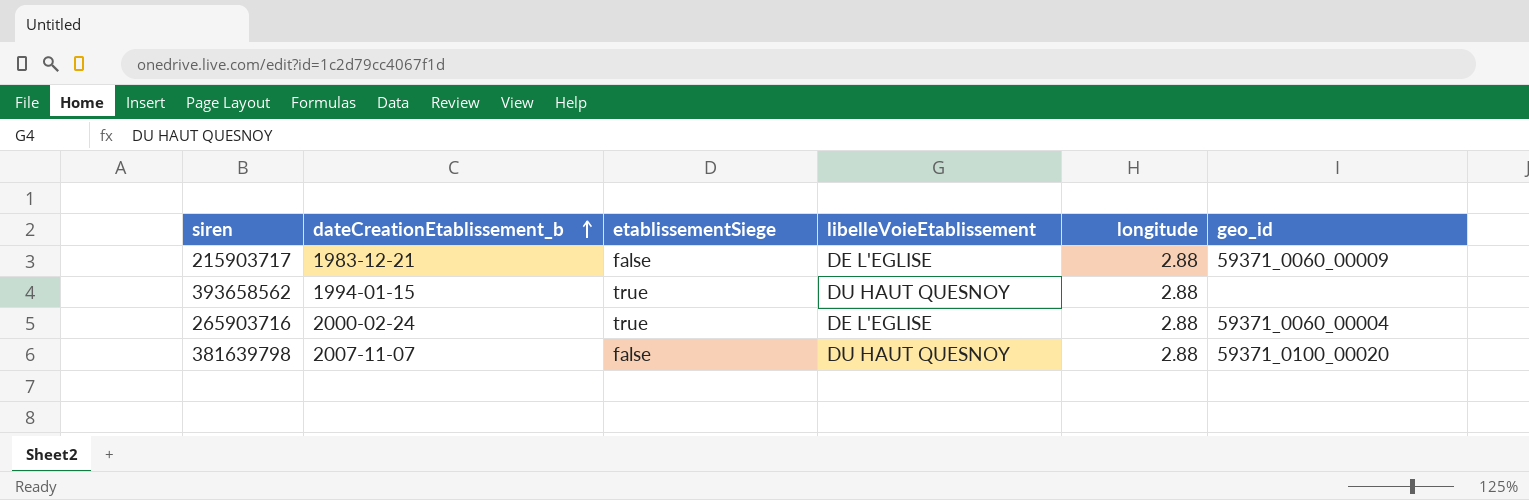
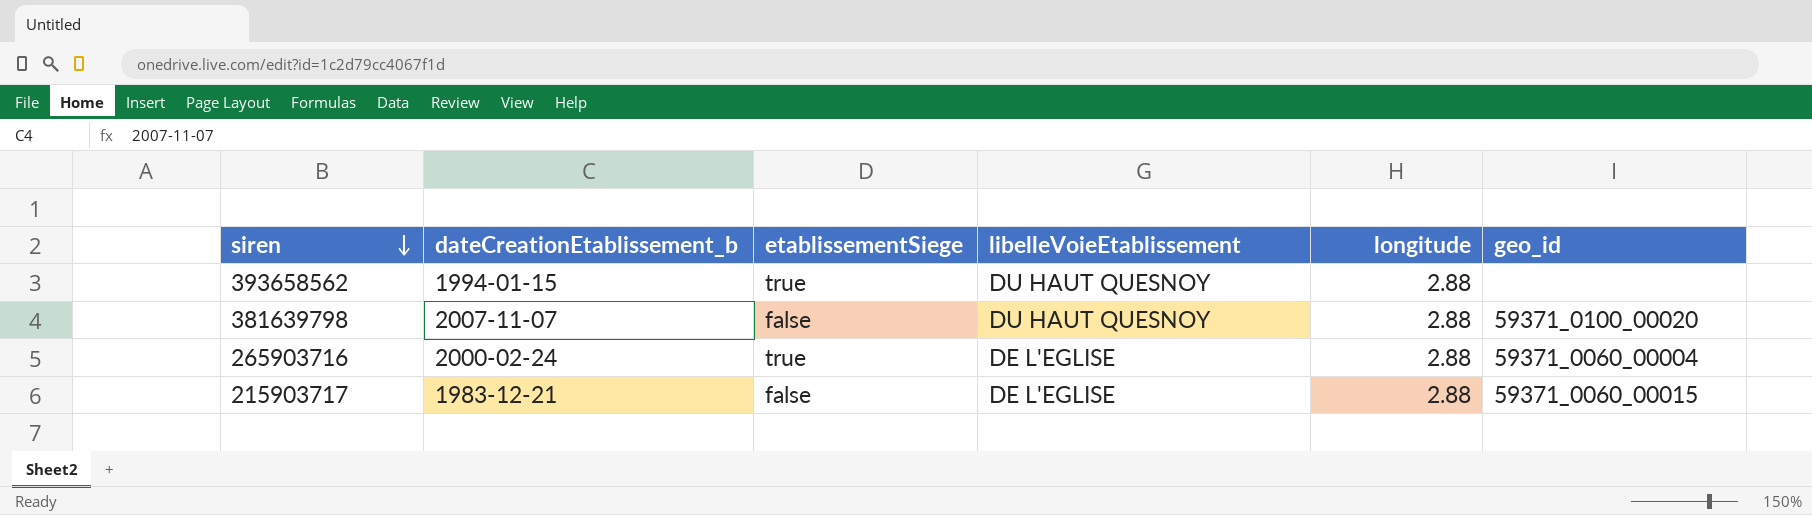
row order: dateCreationEtablissement_b ascending -> siren descending
215903717 | geo_id: 59371_0060_00009 -> 59371_0060_00015

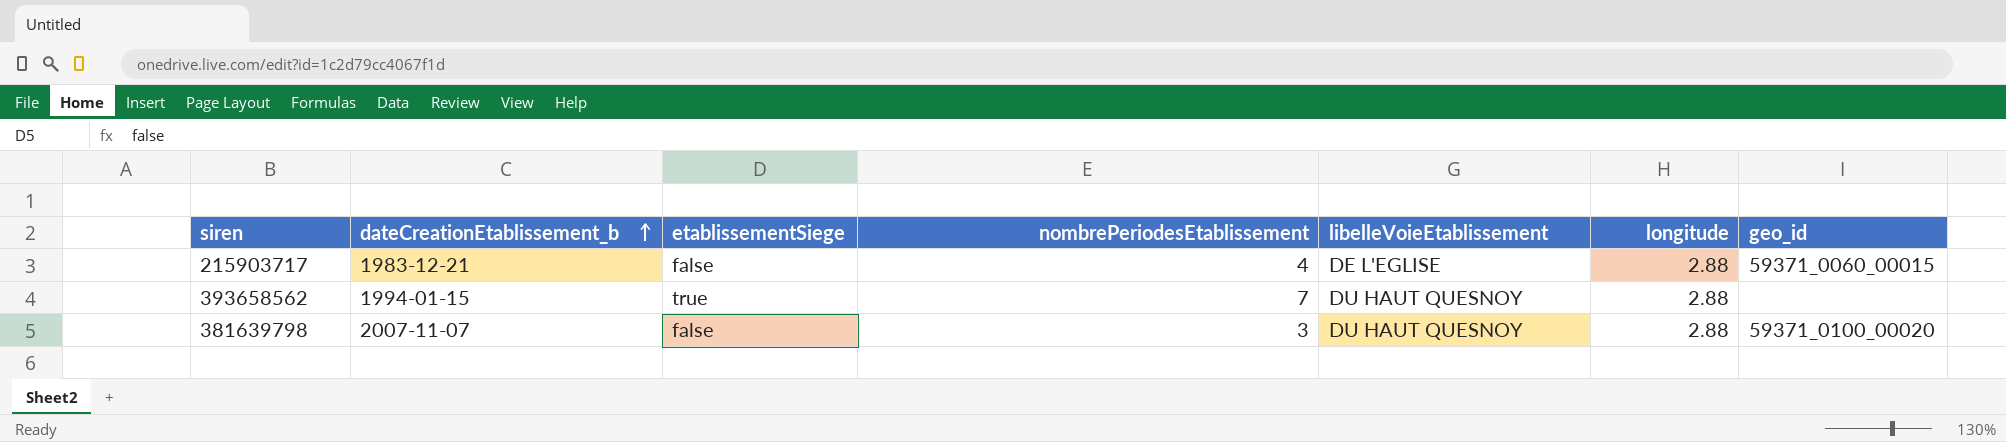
row order: siren descending -> dateCreationEtablissement_b ascending
column nombrePeriodesEtablissement | position: none -> 4
row 265903716: 2000-02-24 | true | DE L'EGLISE | 2.88 | 59371_0060_00004 -> none

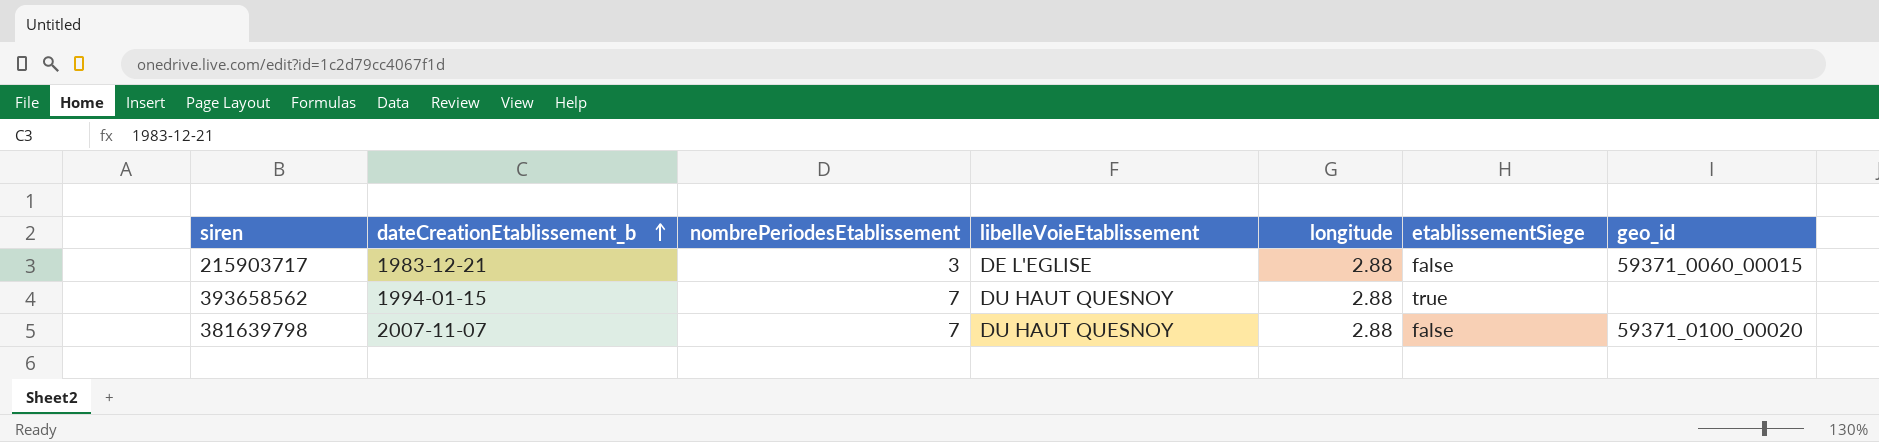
column etablissementSiege | position: 3 -> 6
215903717 | nombrePeriodesEtablissement: 4 -> 3
381639798 | nombrePeriodesEtablissement: 3 -> 7

